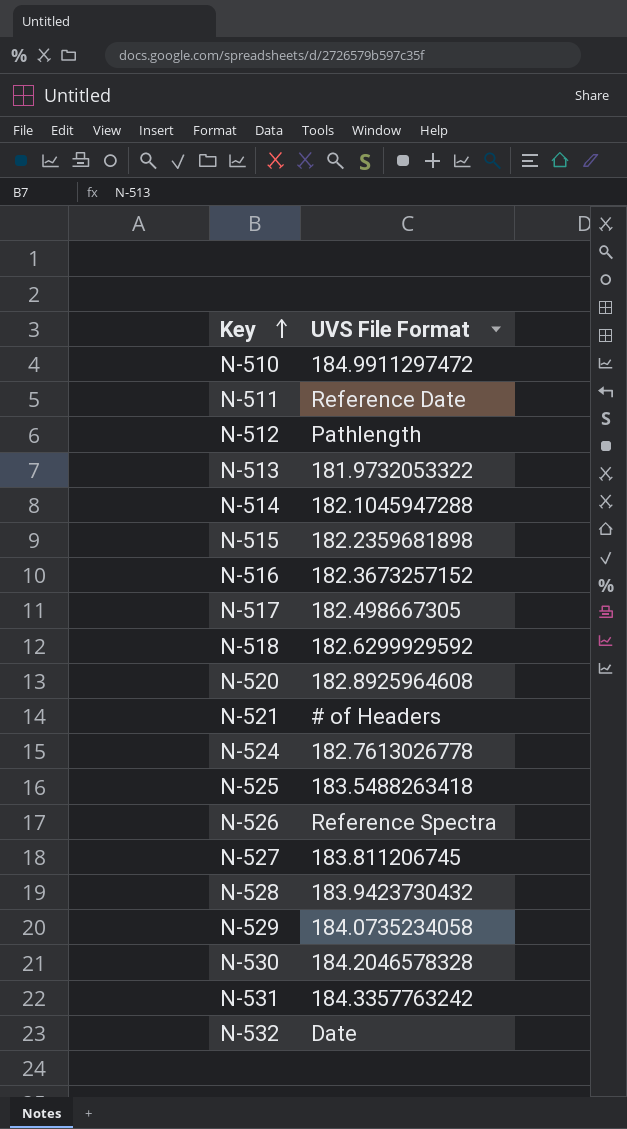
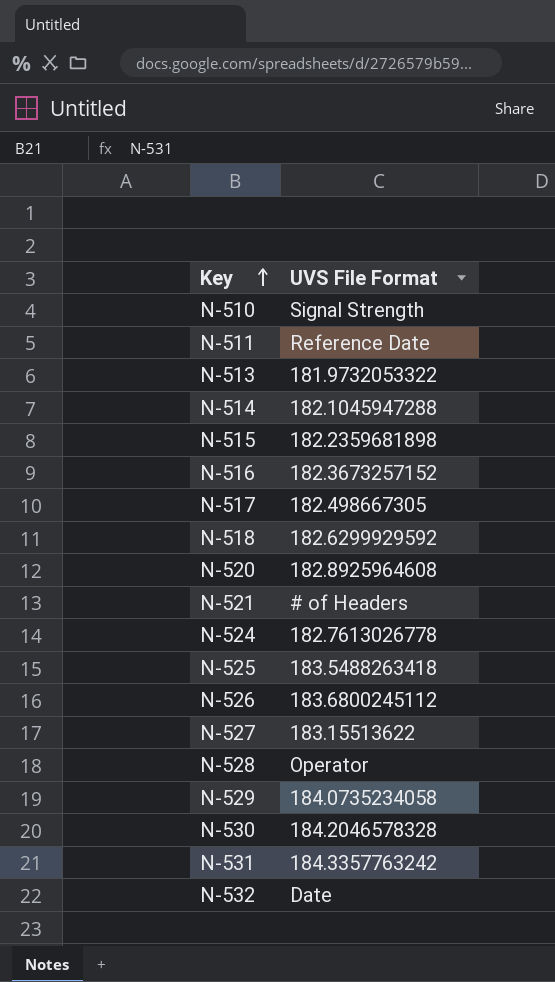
row N-512: Pathlength -> none
N-510 | UVS File Format: 184.9911297472 -> Signal Strength
N-526 | UVS File Format: Reference Spectra -> 183.6800245112
N-527 | UVS File Format: 183.811206745 -> 183.15513622
N-528 | UVS File Format: 183.9423730432 -> Operator

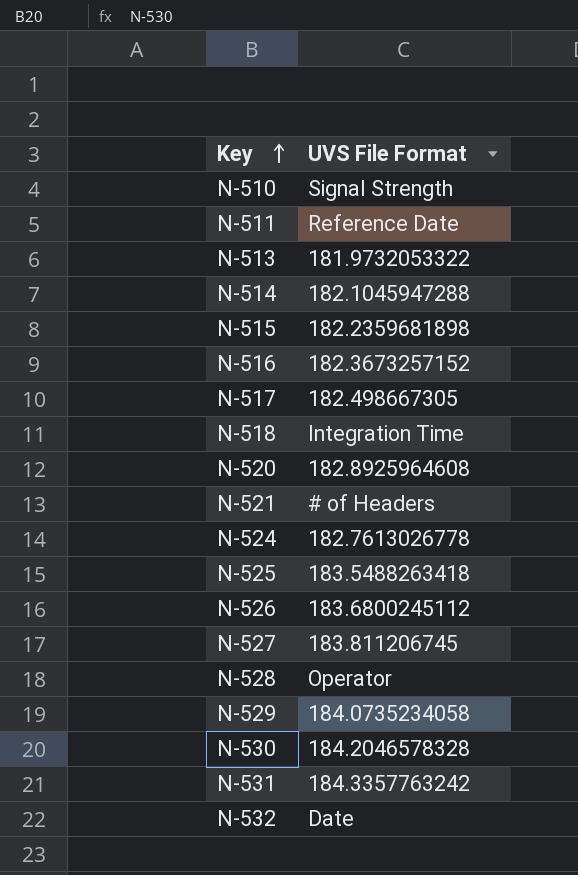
N-518 | UVS File Format: 182.6299929592 -> Integration Time
N-527 | UVS File Format: 183.15513622 -> 183.811206745

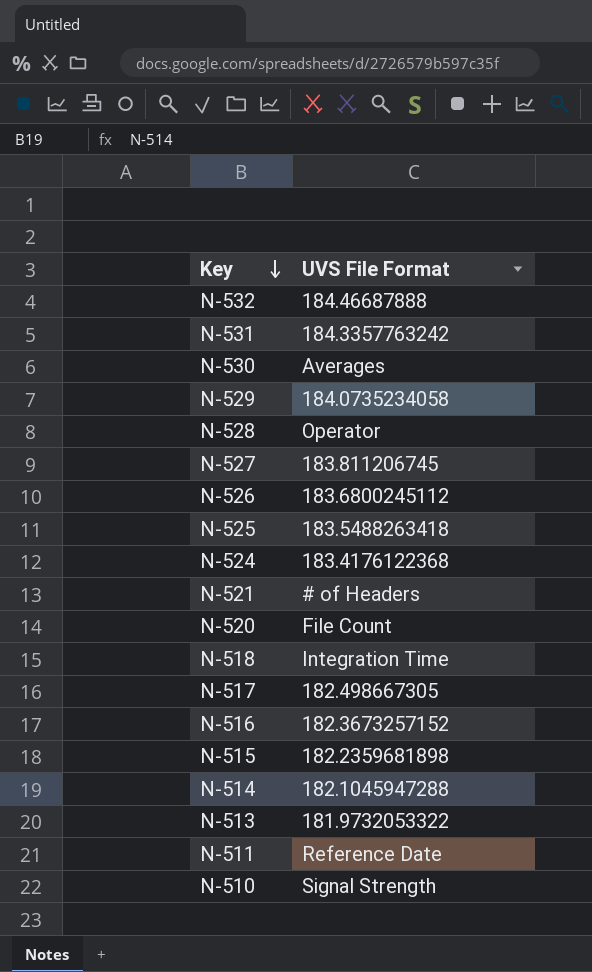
row order: Key ascending -> Key descending
N-532 | UVS File Format: Date -> 184.46687888
N-530 | UVS File Format: 184.2046578328 -> Averages
N-524 | UVS File Format: 182.7613026778 -> 183.4176122368
N-520 | UVS File Format: 182.8925964608 -> File Count

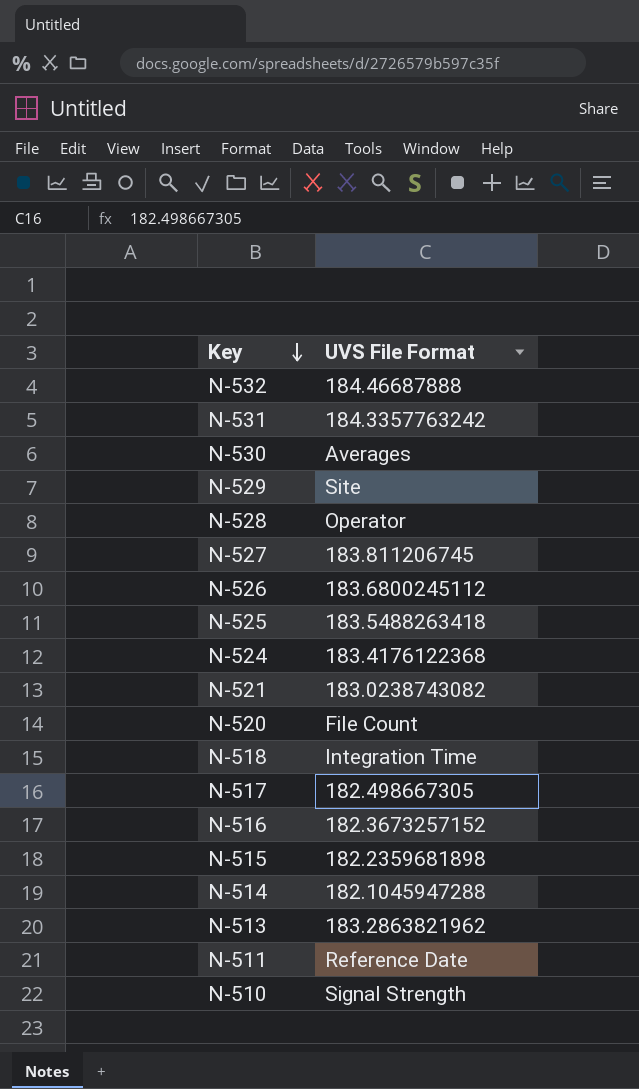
N-529 | UVS File Format: 184.0735234058 -> Site
N-521 | UVS File Format: # of Headers -> 183.0238743082
N-513 | UVS File Format: 181.9732053322 -> 183.2863821962

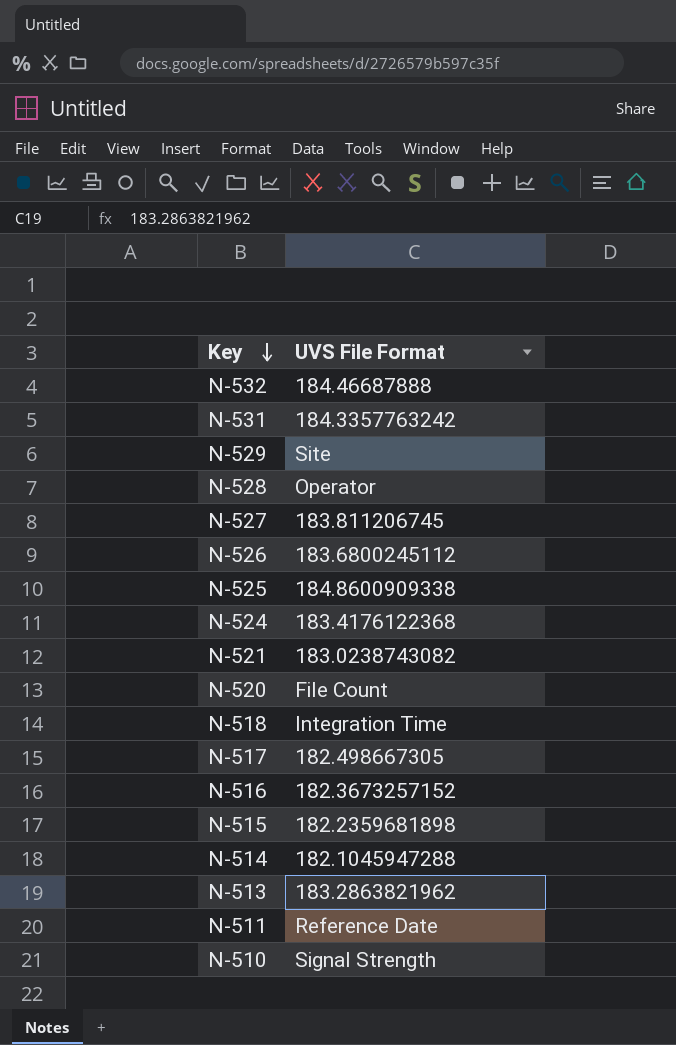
row N-530: Averages -> none
N-525 | UVS File Format: 183.5488263418 -> 184.8600909338

